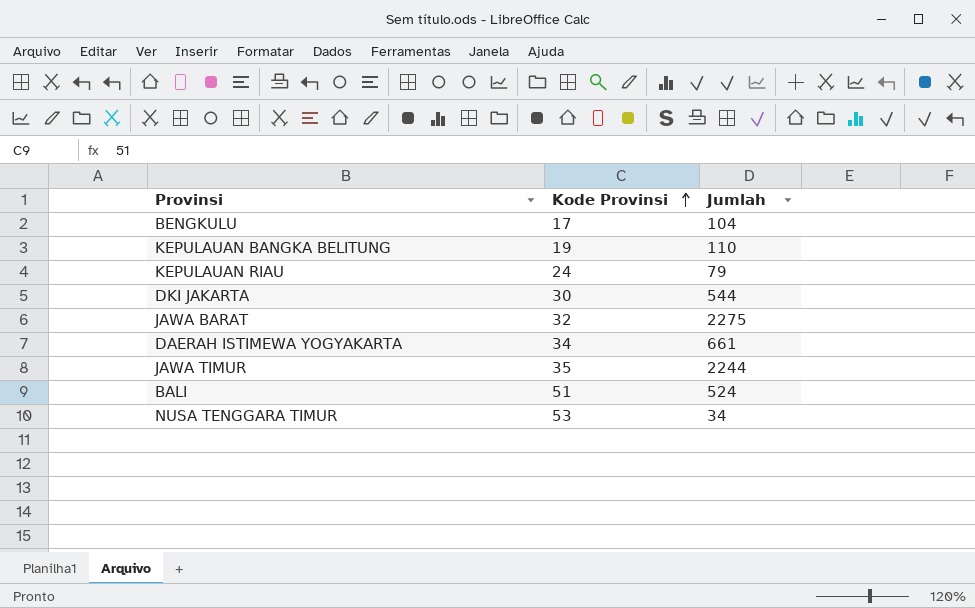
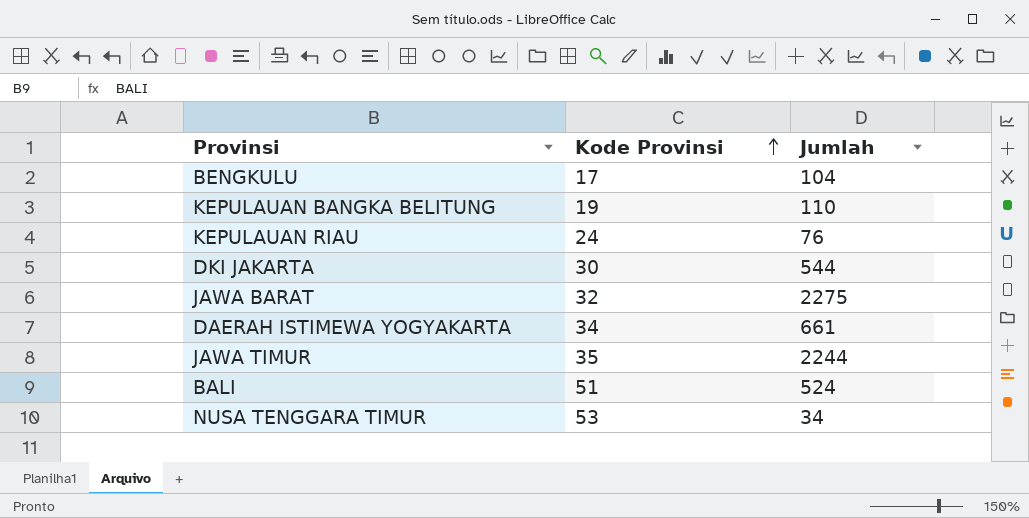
KEPULAUAN RIAU | Jumlah: 79 -> 76

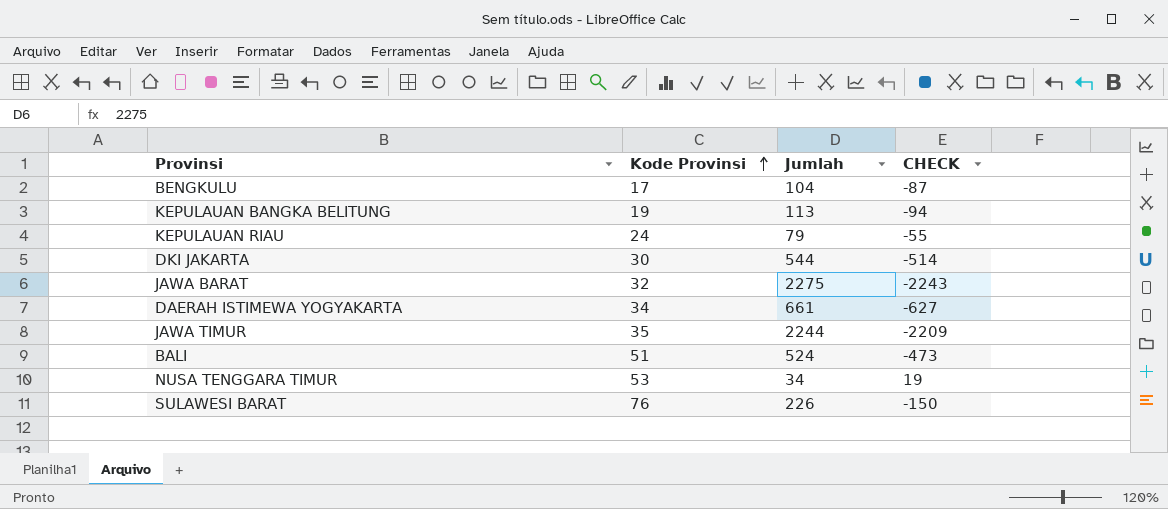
column CHECK | formula: none -> [Kode Provinsi] - [Jumlah]
KEPULAUAN BANGKA BELITUNG | Jumlah: 110 -> 113
KEPULAUAN RIAU | Jumlah: 76 -> 79
row SULAWESI BARAT: none -> 76 | 226 | -150

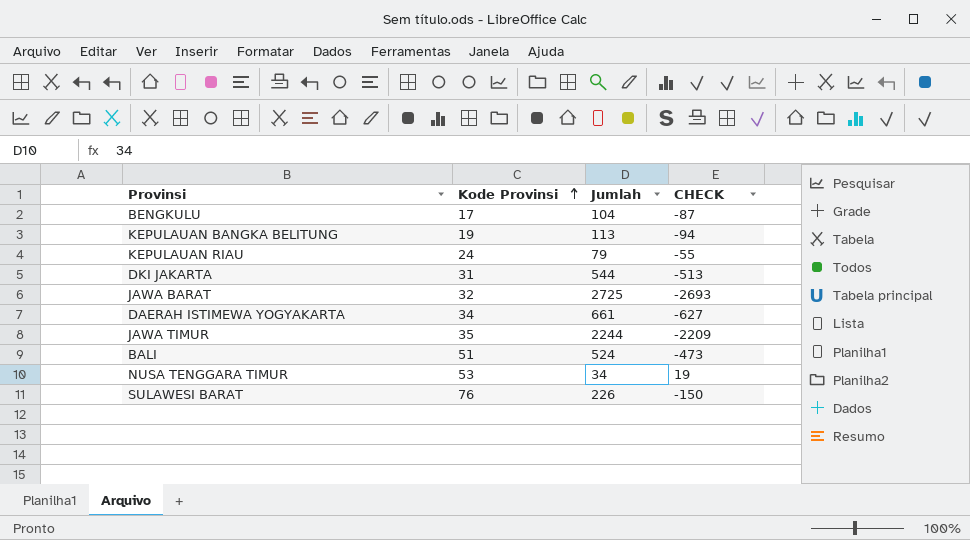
DKI JAKARTA | Kode Provinsi: 30 -> 31
DKI JAKARTA | CHECK: -514 -> -513
JAWA BARAT | Jumlah: 2275 -> 2725
JAWA BARAT | CHECK: -2243 -> -2693

